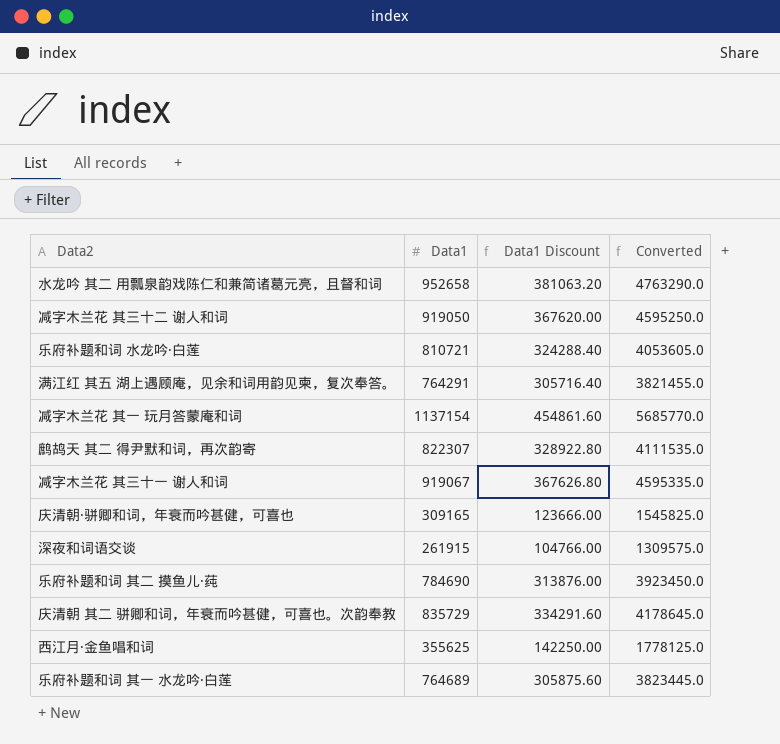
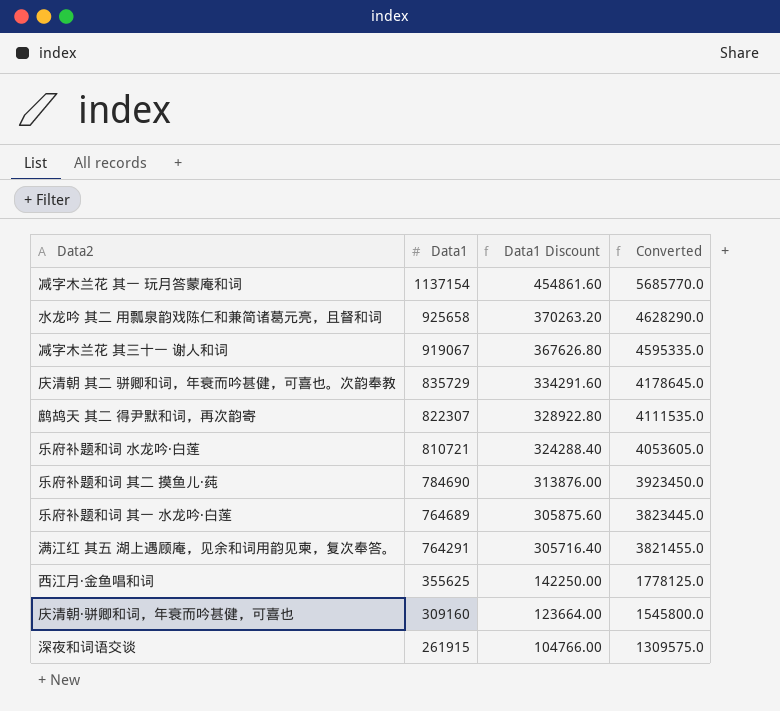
row order: none -> Data1 descending
row 减字木兰花 其三十二 谢人和词: 919050 | 367620.00 | 4595250.0 -> none
水龙吟 其二 用瓢泉韵戏陈仁和兼简诸葛元亮，且督和词 | Data1: 952658 -> 925658
水龙吟 其二 用瓢泉韵戏陈仁和兼简诸葛元亮，且督和词 | Data1 Discount: 381063.20 -> 370263.20
水龙吟 其二 用瓢泉韵戏陈仁和兼简诸葛元亮，且督和词 | Converted: 4763290.0 -> 4628290.0
庆清朝·骈卿和词，年衰而吟甚健，可喜也 | Data1: 309165 -> 309160
庆清朝·骈卿和词，年衰而吟甚健，可喜也 | Data1 Discount: 123666.00 -> 123664.00
庆清朝·骈卿和词，年衰而吟甚健，可喜也 | Converted: 1545825.0 -> 1545800.0

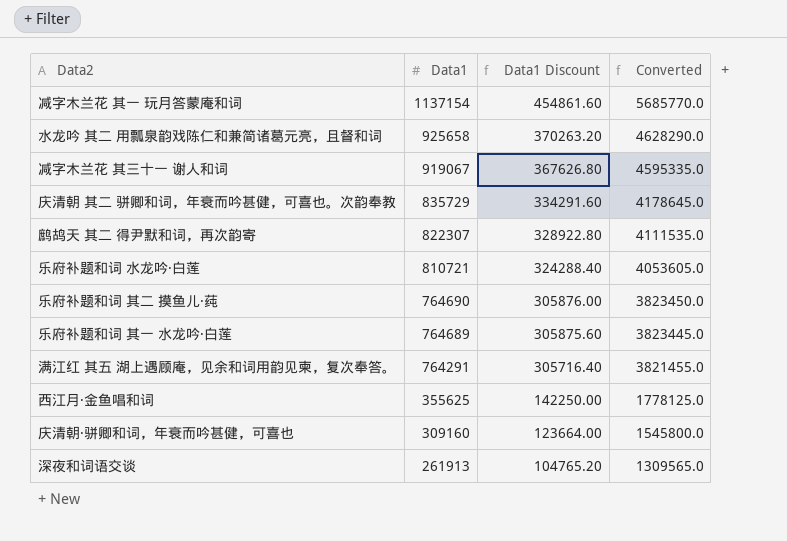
乐府补题和词 其二 摸鱼儿·莼 | Data1: 784690 -> 764690
乐府补题和词 其二 摸鱼儿·莼 | Data1 Discount: 313876.00 -> 305876.00
乐府补题和词 其二 摸鱼儿·莼 | Converted: 3923450.0 -> 3823450.0
深夜和词语交谈 | Data1: 261915 -> 261913
深夜和词语交谈 | Data1 Discount: 104766.00 -> 104765.20
深夜和词语交谈 | Converted: 1309575.0 -> 1309565.0

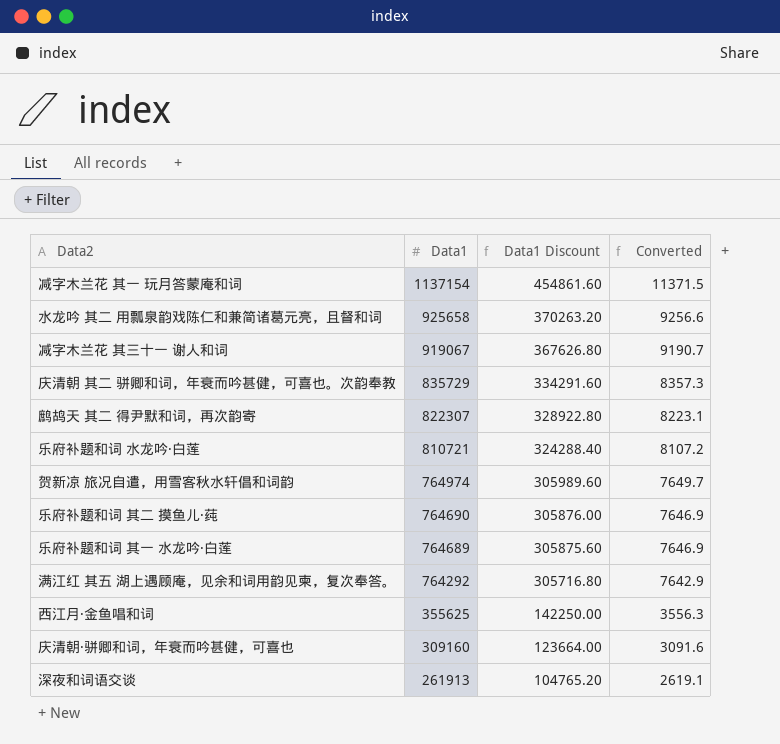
column Converted | formula: [Data1] * 5 -> [Data1] * 0.01
row 贺新凉 旅况自遣，用雪客秋水轩倡和词韵: none -> 764974 | 305989.60 | 7649.7
满江红 其五 湖上遇顾庵，见余和词用韵见柬，复次奉答。 | Data1: 764291 -> 764292
满江红 其五 湖上遇顾庵，见余和词用韵见柬，复次奉答。 | Data1 Discount: 305716.40 -> 305716.80

